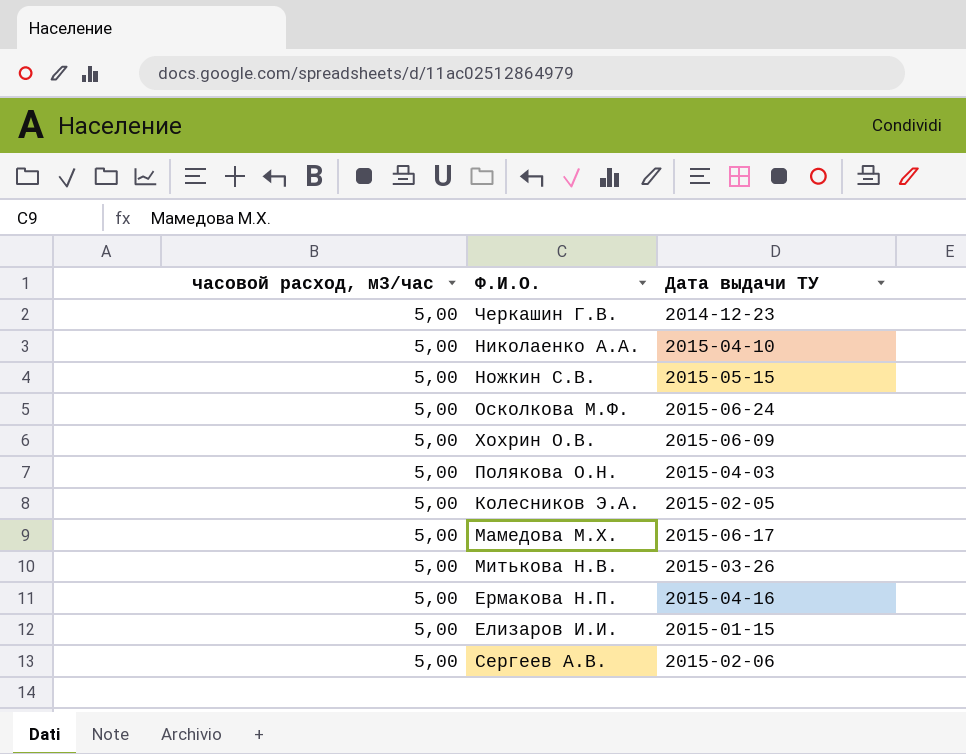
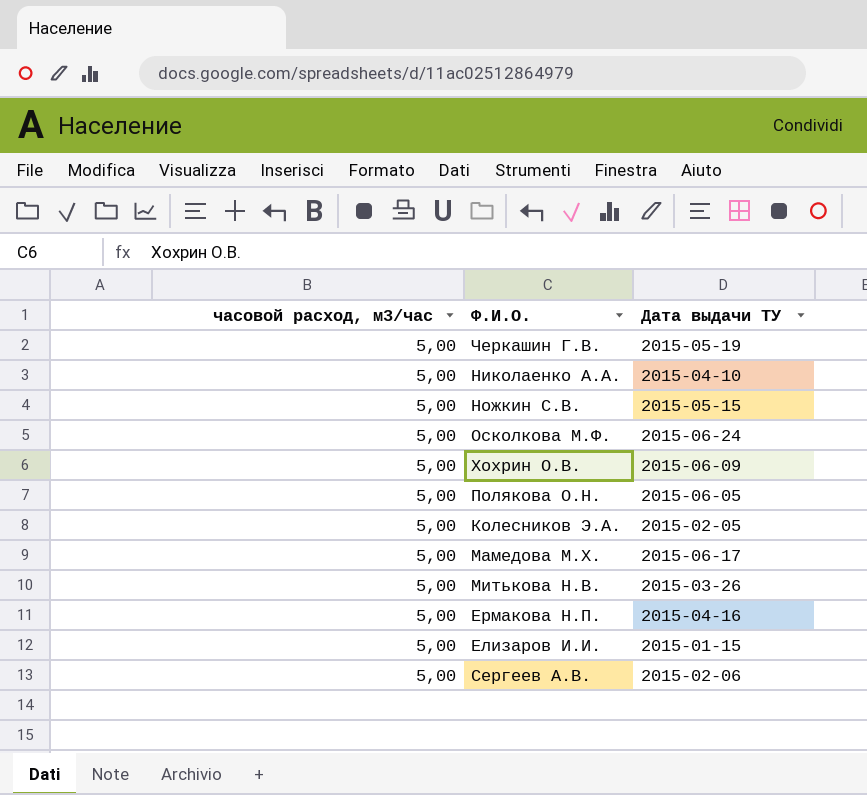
Черкашин Г.В. | Дата выдачи ТУ: 2014-12-23 -> 2015-05-19
Полякова О.Н. | Дата выдачи ТУ: 2015-04-03 -> 2015-06-05

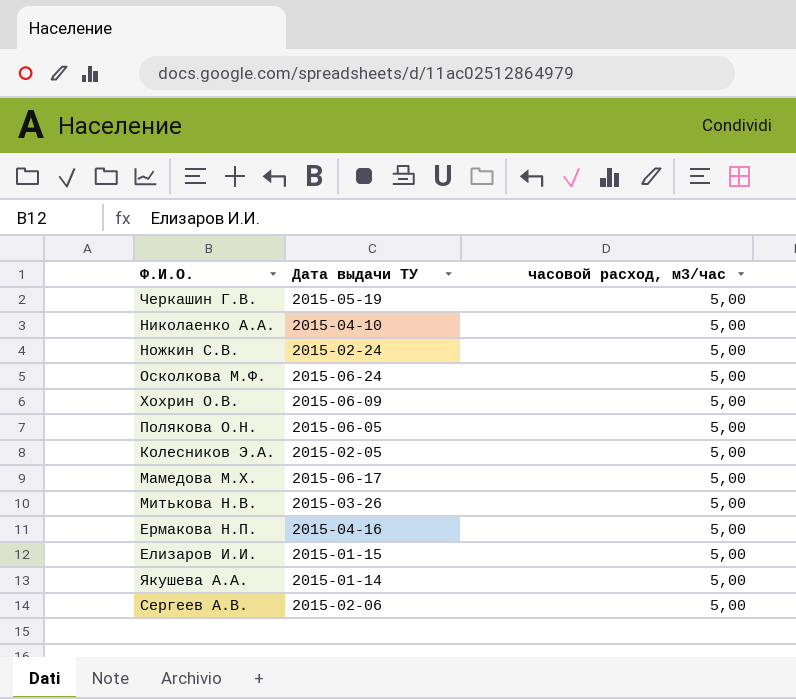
column часовой расход, м3/час | position: 1 -> 3
Ножкин С.В. | Дата выдачи ТУ: 2015-05-15 -> 2015-02-24
row Якушева А.А.: none -> 2015-01-14 | 5,00

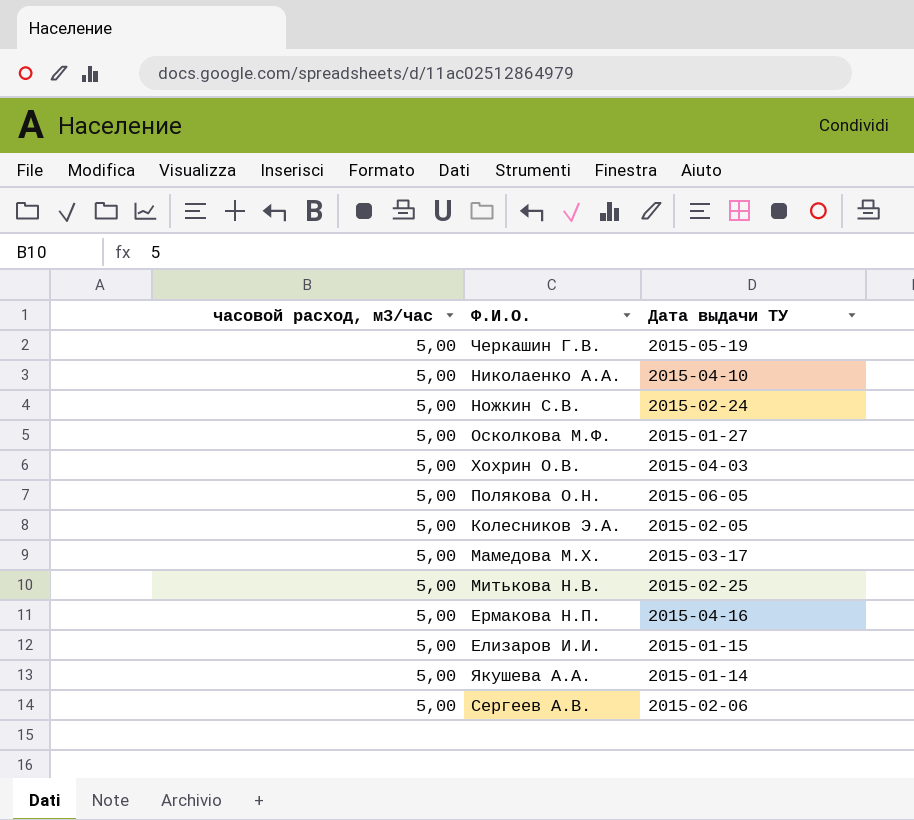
column часовой расход, м3/час | position: 3 -> 1
Осколкова М.Ф. | Дата выдачи ТУ: 2015-06-24 -> 2015-01-27
Хохрин О.В. | Дата выдачи ТУ: 2015-06-09 -> 2015-04-03
Мамедова М.Х. | Дата выдачи ТУ: 2015-06-17 -> 2015-03-17
Митькова Н.В. | Дата выдачи ТУ: 2015-03-26 -> 2015-02-25

